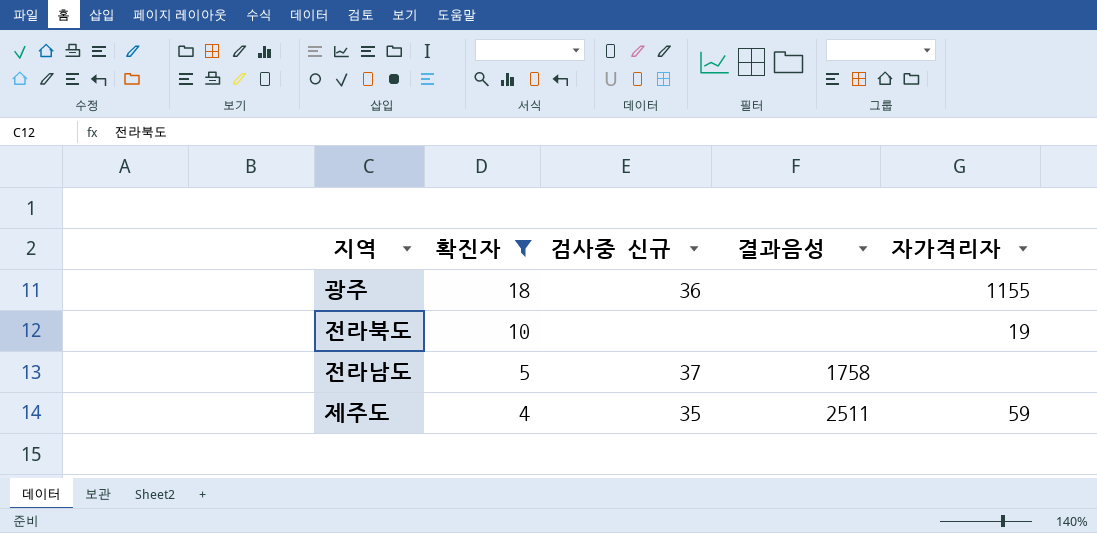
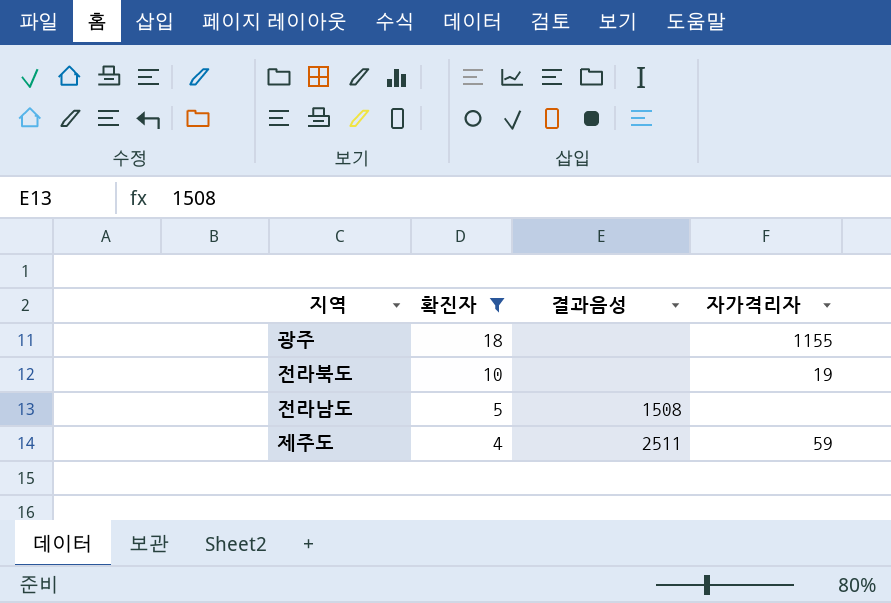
column 검사중 신규 | position: 3 -> none
전라남도 | 결과음성: 1758 -> 1508

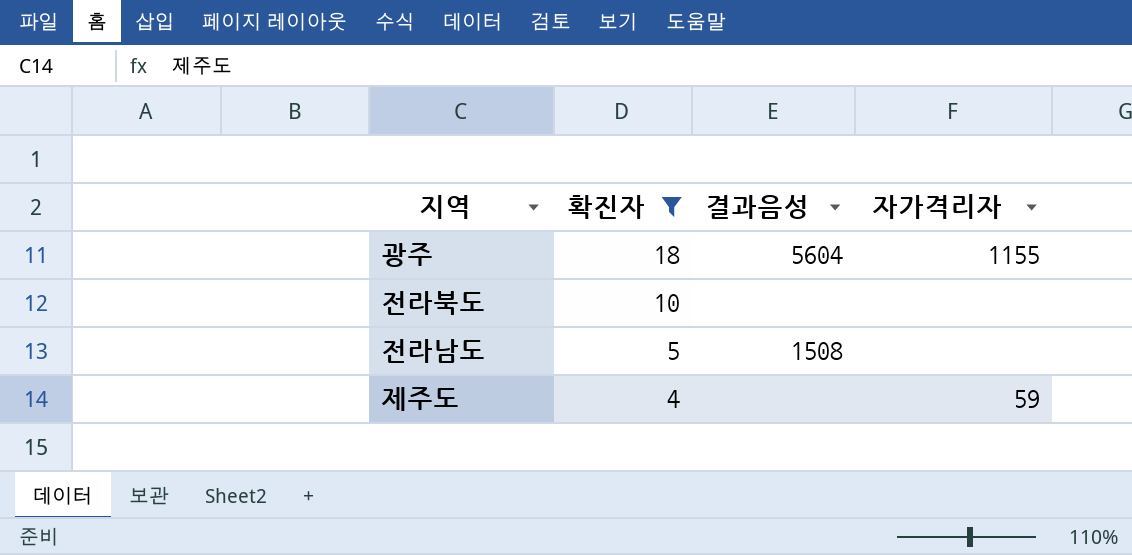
광주 | 결과음성: none -> 5604
전라북도 | 자가격리자: 19 -> none
제주도 | 결과음성: 2511 -> none

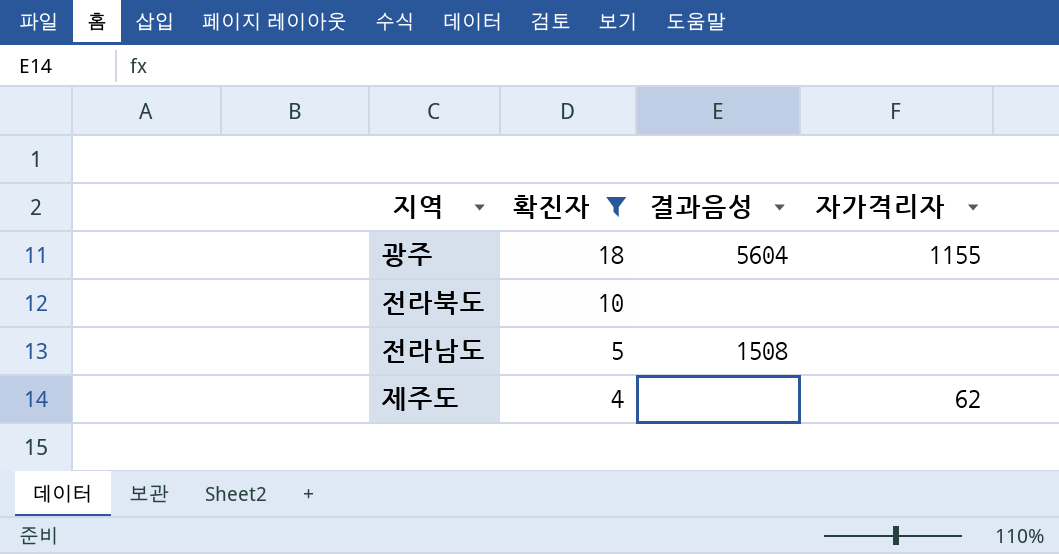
제주도 | 자가격리자: 59 -> 62

